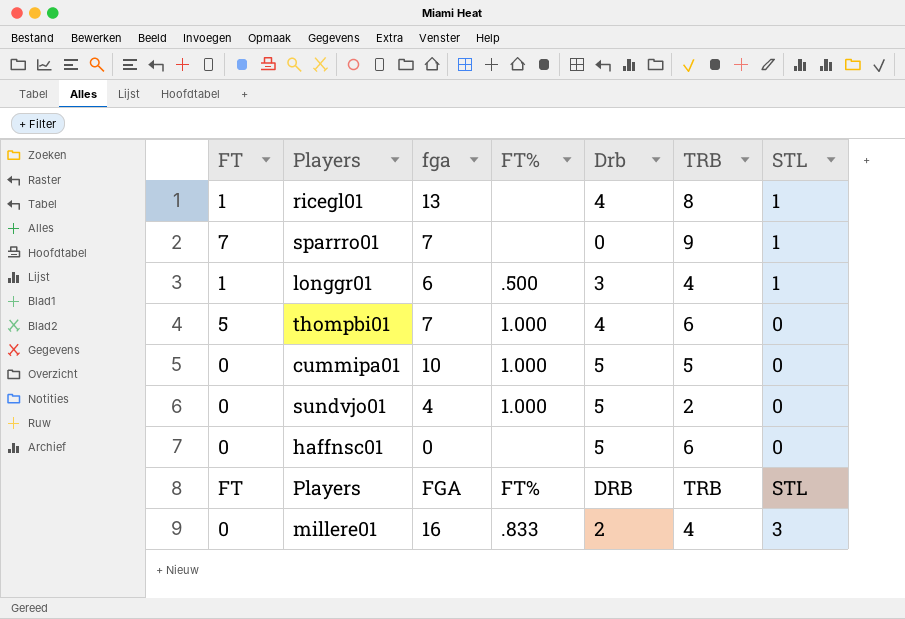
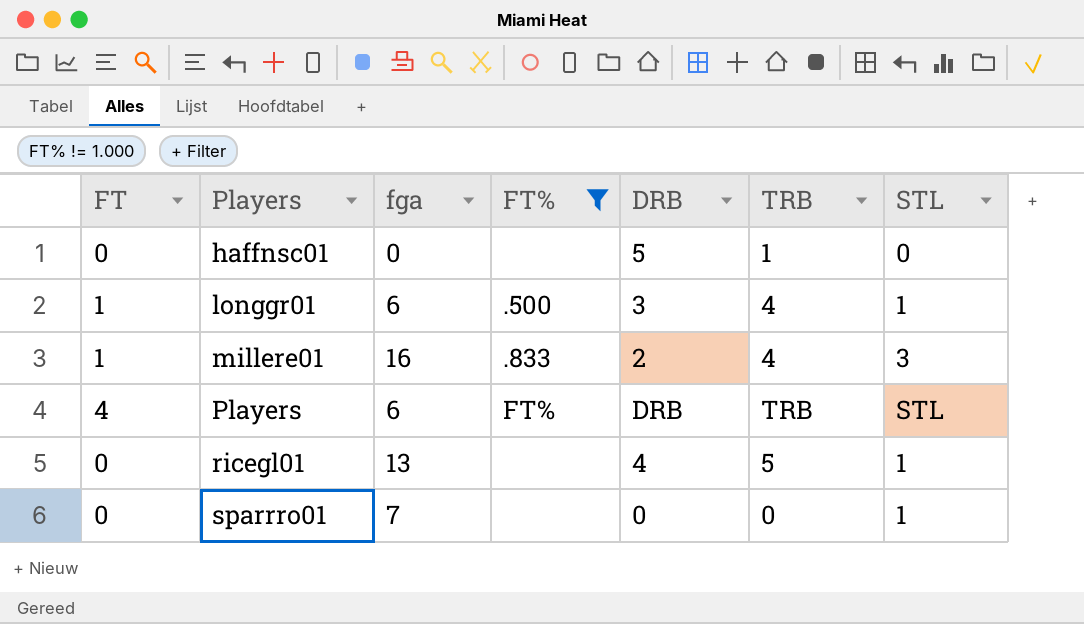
filter: none -> FT% != 1.000
row order: none -> Players ascending
column name: Drb -> DRB
haffnsc01 | TRB: 6 -> 1
millere01 | FT: 0 -> 1
Players | FT: FT -> 4
Players | fga: FGA -> 6
ricegl01 | FT: 1 -> 0
ricegl01 | TRB: 8 -> 5
sparrro01 | FT: 7 -> 0
sparrro01 | TRB: 9 -> 0

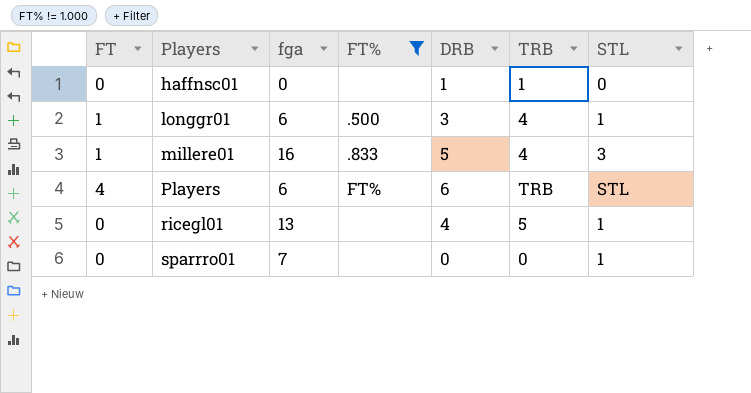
haffnsc01 | DRB: 5 -> 1
millere01 | DRB: 2 -> 5
Players | DRB: DRB -> 6

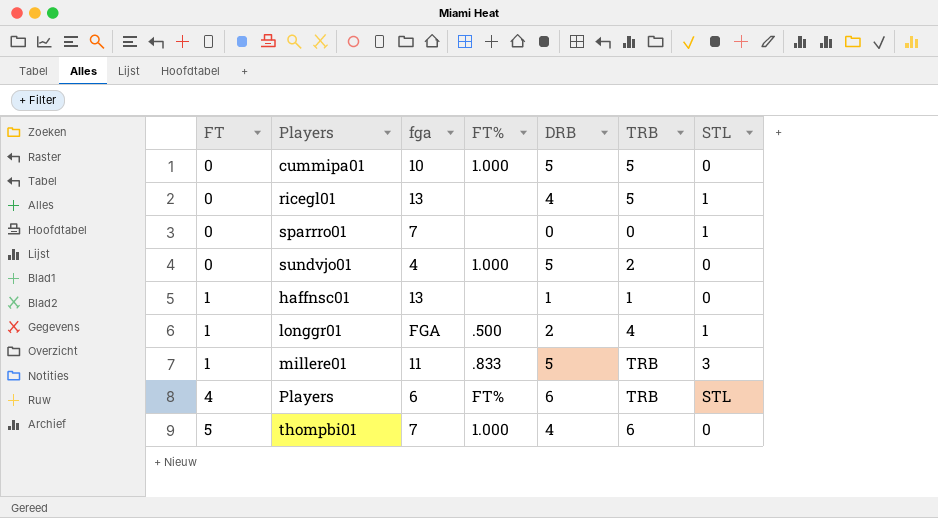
filter: FT% != 1.000 -> none
row order: Players ascending -> FT ascending
haffnsc01 | FT: 0 -> 1
haffnsc01 | fga: 0 -> 13
longgr01 | fga: 6 -> FGA
longgr01 | DRB: 3 -> 2
millere01 | fga: 16 -> 11
millere01 | TRB: 4 -> TRB

